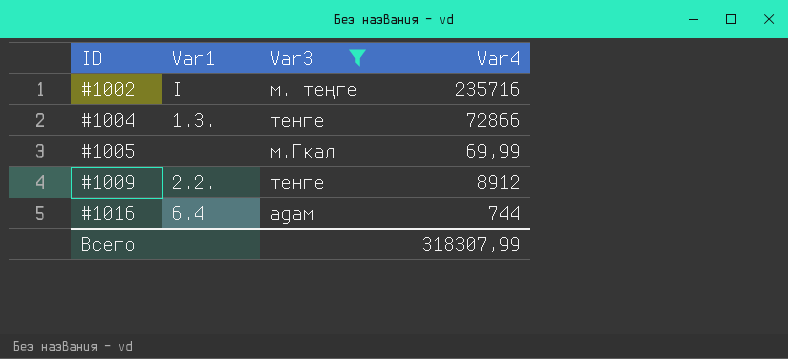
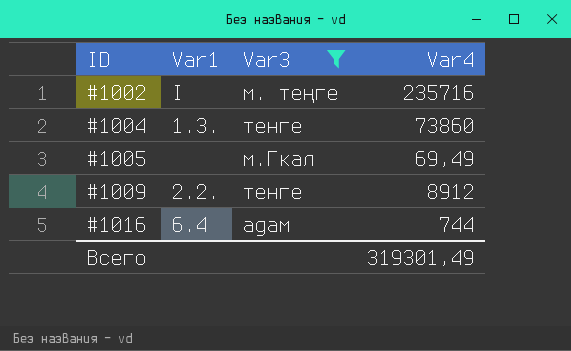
#1004 | Var4: 72866 -> 73860
#1005 | Var4: 69,99 -> 69,49
Всего | Var4: 318307,99 -> 319301,49

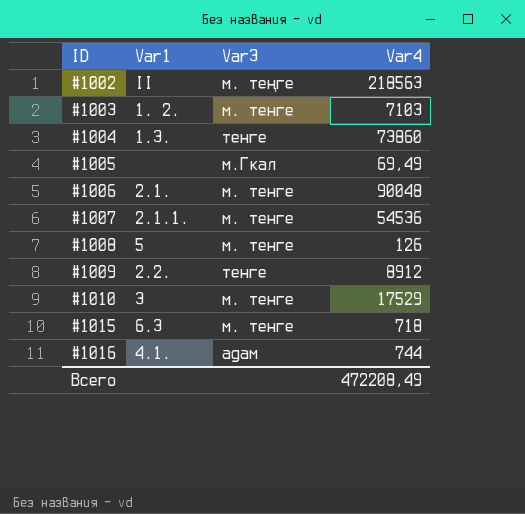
filter: Var3 != м. тенге -> none
#1002 | Var1: I -> II
#1002 | Var4: 235716 -> 218563
#1016 | Var1: 6.4 -> 4.1.
Всего | Var4: 319301,49 -> 472208,49

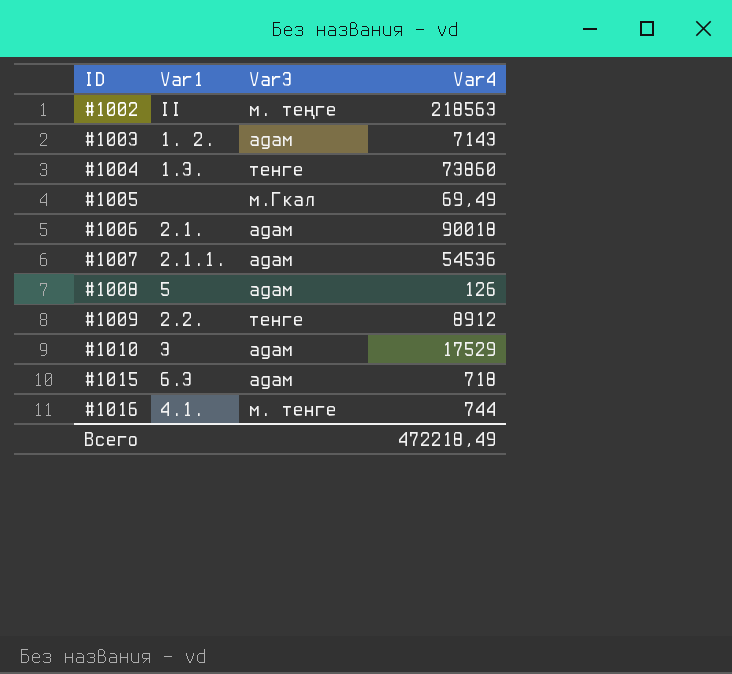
#1003 | Var3: м. тенге -> адам
#1003 | Var4: 7103 -> 7143
#1006 | Var3: м. тенге -> адам
#1006 | Var4: 90048 -> 90018
#1007 | Var3: м. тенге -> адам
#1008 | Var3: м. тенге -> адам
#1010 | Var3: м. тенге -> адам
#1015 | Var3: м. тенге -> адам
#1016 | Var3: адам -> м. тенге
Всего | Var4: 472208,49 -> 472218,49

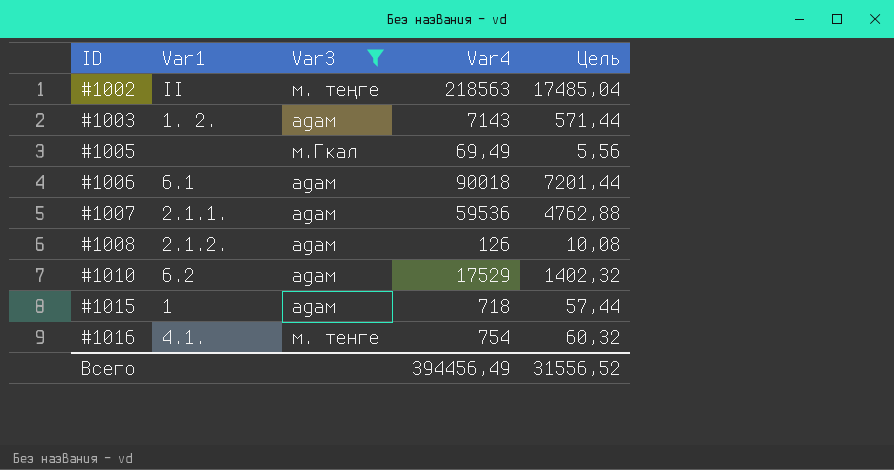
filter: none -> Var3 != тенге
column Цель | formula: none -> [Var4] * 0,08
#1006 | Var1: 2.1. -> 6.1
#1007 | Var4: 54536 -> 59536
#1008 | Var1: 5 -> 2.1.2.
#1010 | Var1: 3 -> 6.2
#1015 | Var1: 6.3 -> 1
#1016 | Var4: 744 -> 754
Всего | Var4: 472218,49 -> 394456,49

